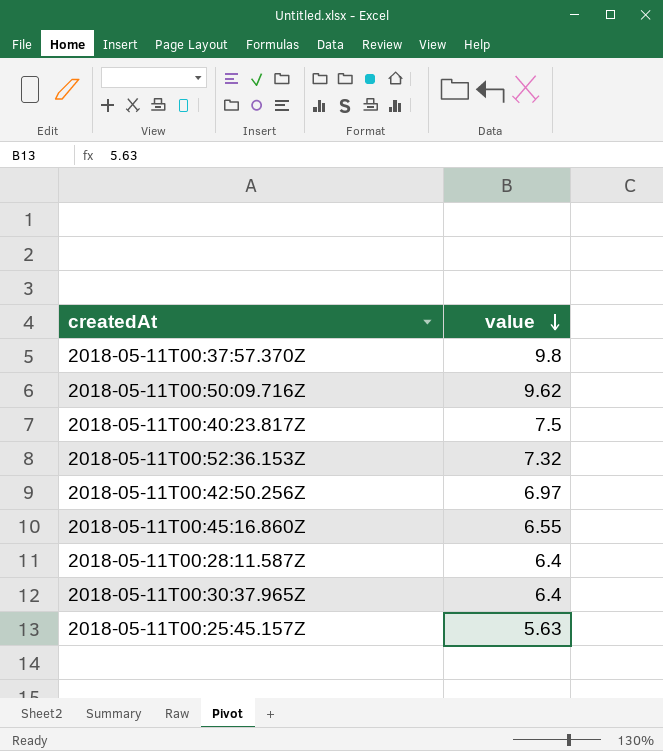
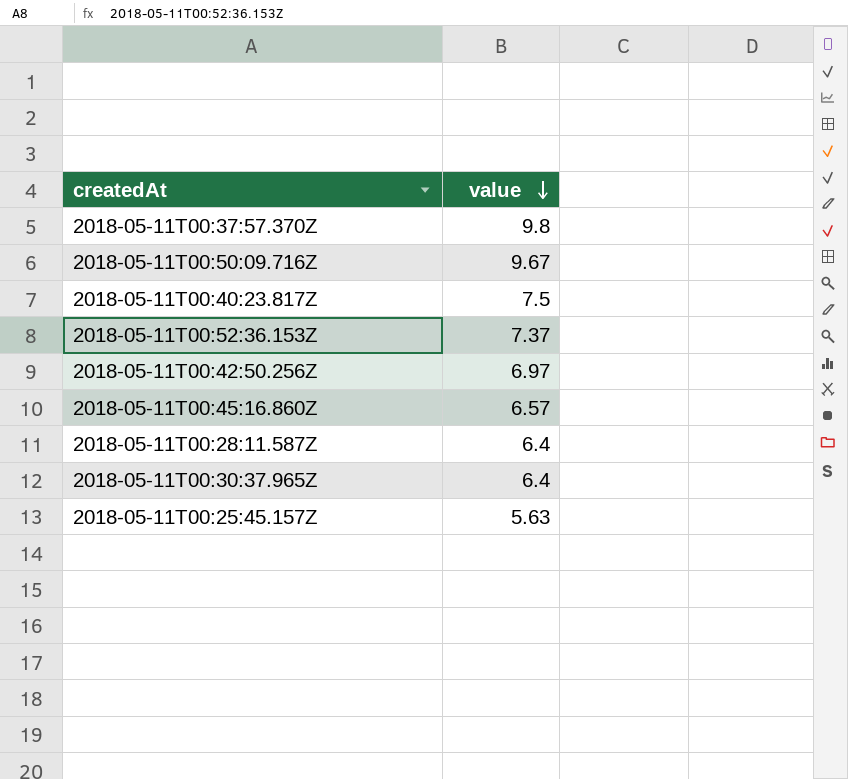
2018-05-11T00:50:09.716Z | value: 9.62 -> 9.67
2018-05-11T00:52:36.153Z | value: 7.32 -> 7.37
2018-05-11T00:45:16.860Z | value: 6.55 -> 6.57

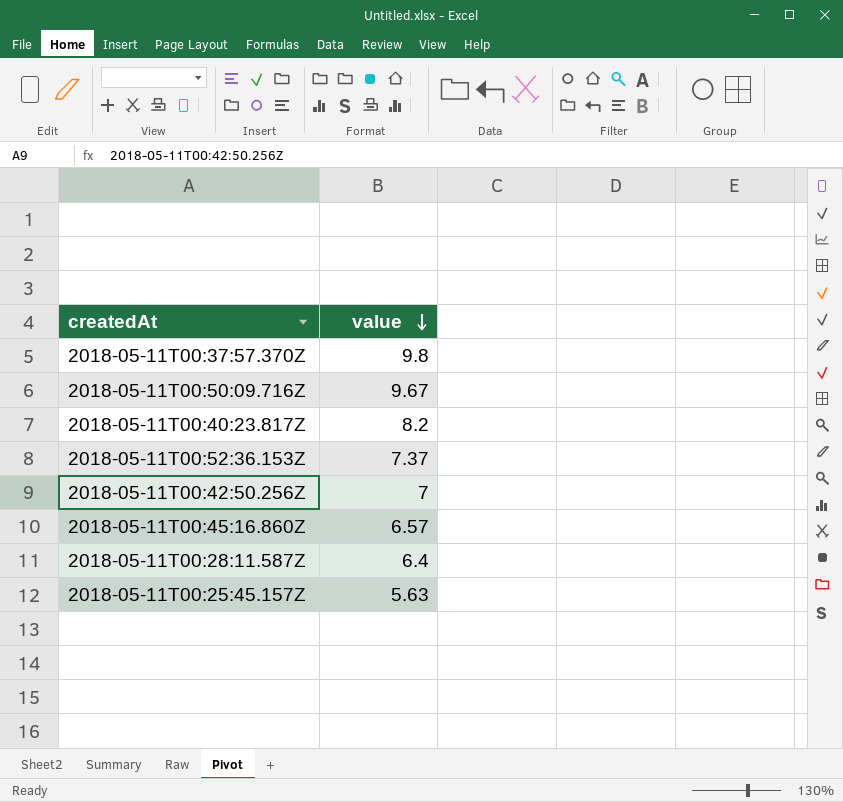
row 2018-05-11T00:30:37.965Z: 6.4 -> none
2018-05-11T00:40:23.817Z | value: 7.5 -> 8.2
2018-05-11T00:42:50.256Z | value: 6.97 -> 7

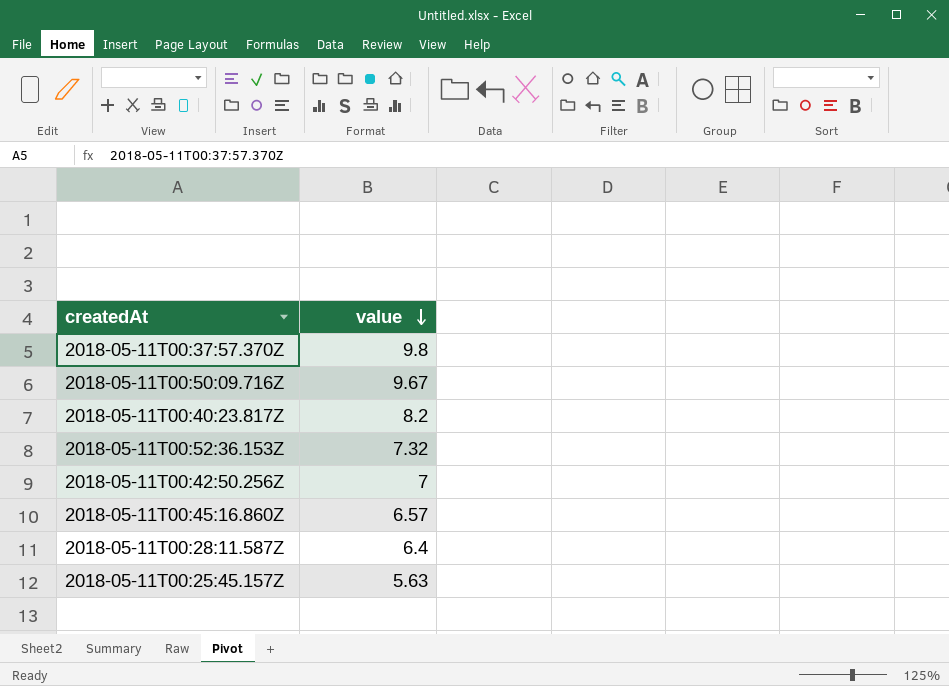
2018-05-11T00:52:36.153Z | value: 7.37 -> 7.32

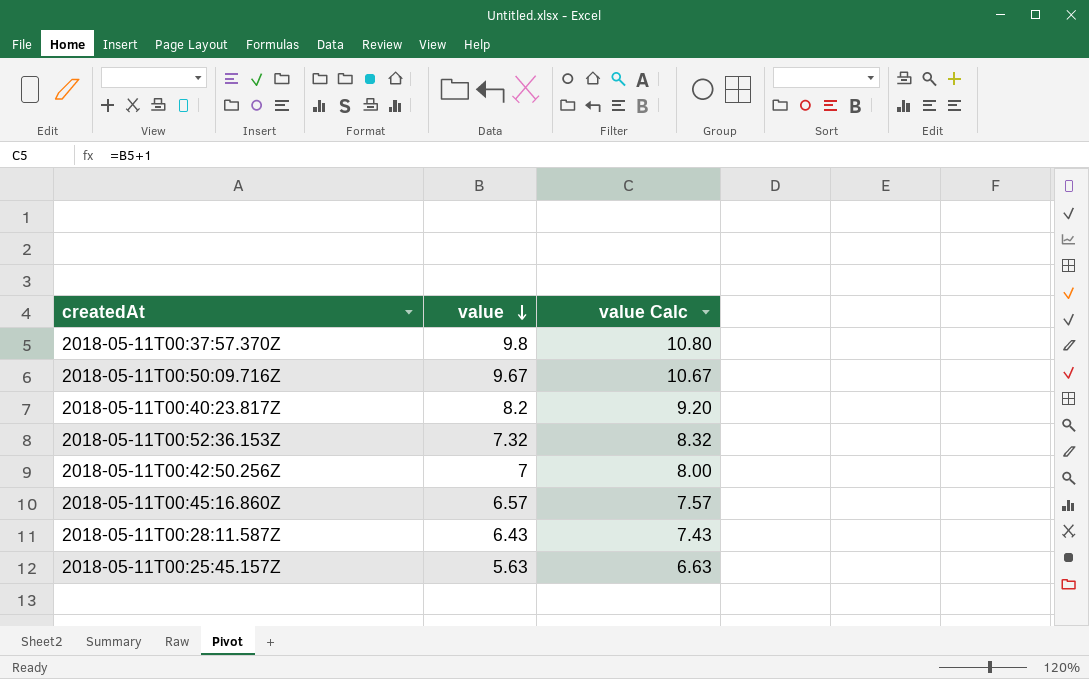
column value Calc | formula: none -> [value] + 1
2018-05-11T00:28:11.587Z | value: 6.4 -> 6.43

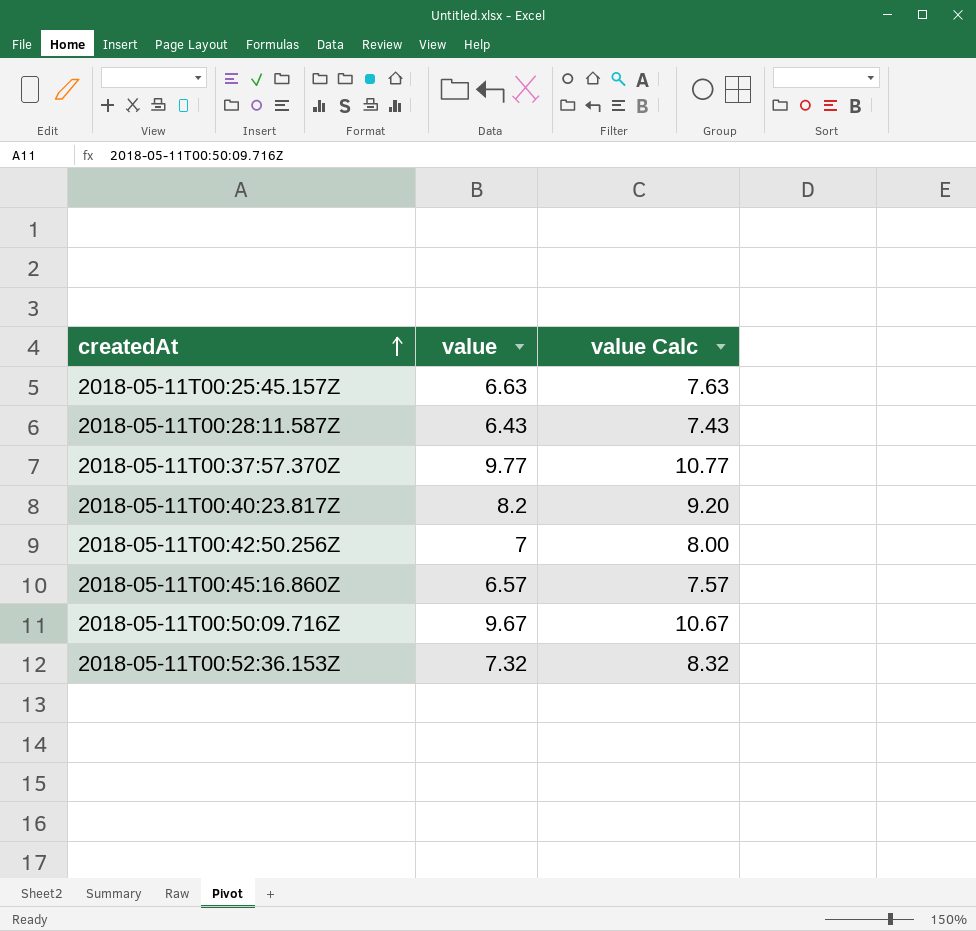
row order: value descending -> createdAt ascending
2018-05-11T00:25:45.157Z | value: 5.63 -> 6.63
2018-05-11T00:25:45.157Z | value Calc: 6.63 -> 7.63
2018-05-11T00:37:57.370Z | value: 9.8 -> 9.77
2018-05-11T00:37:57.370Z | value Calc: 10.80 -> 10.77

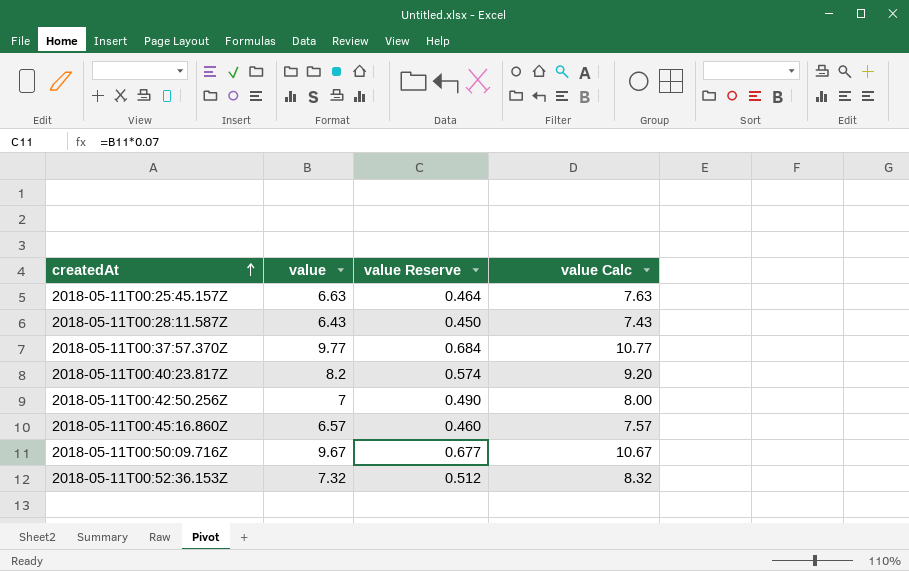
column value Reserve | formula: none -> [value] * 0.07

